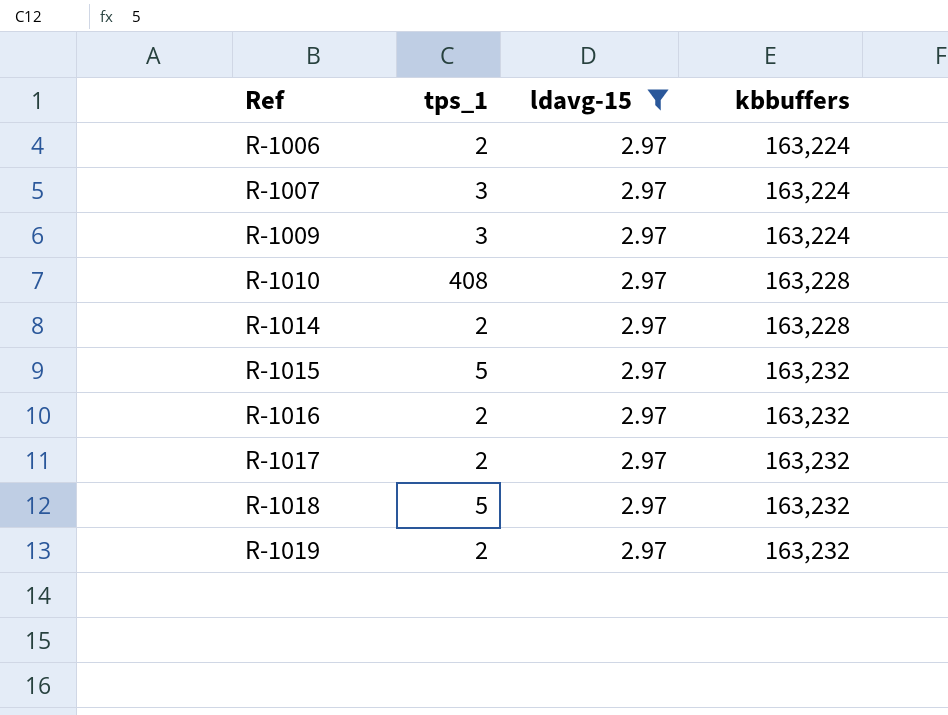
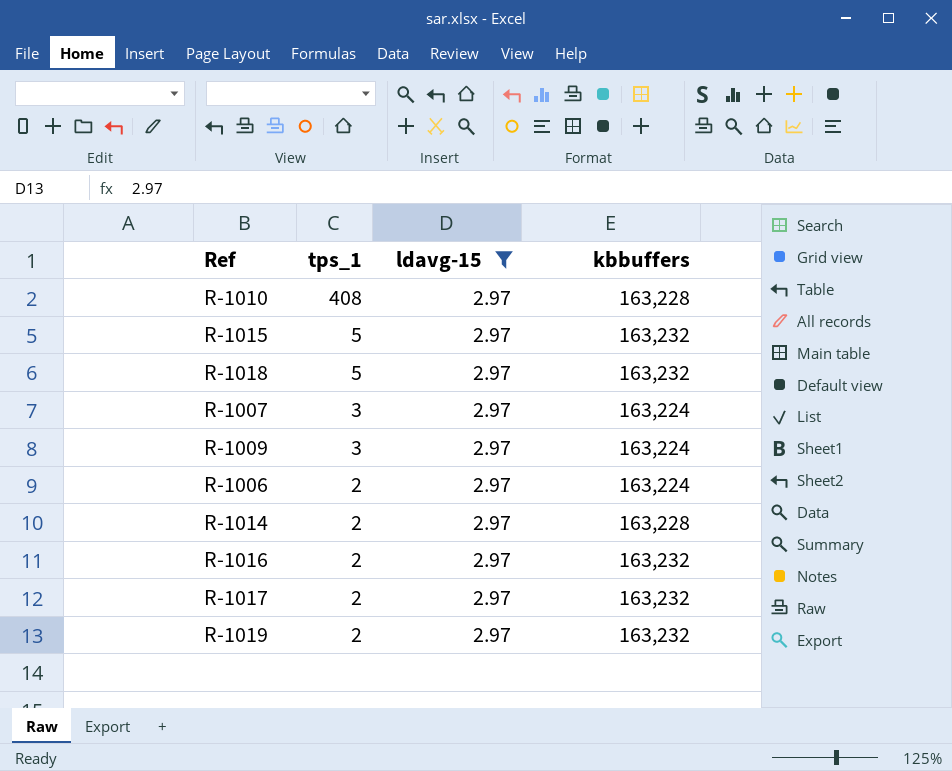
row order: Ref ascending -> tps_1 descending

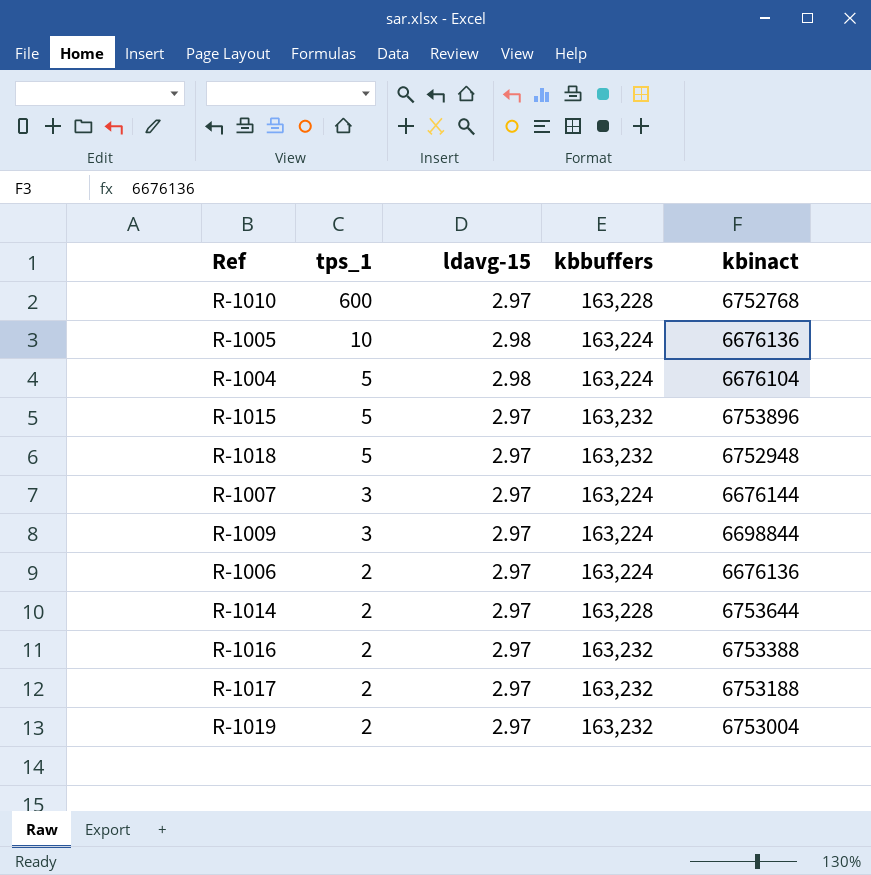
filter: ldavg-15 = 2.97 -> none
column kbinact | position: none -> 5
R-1010 | tps_1: 408 -> 600

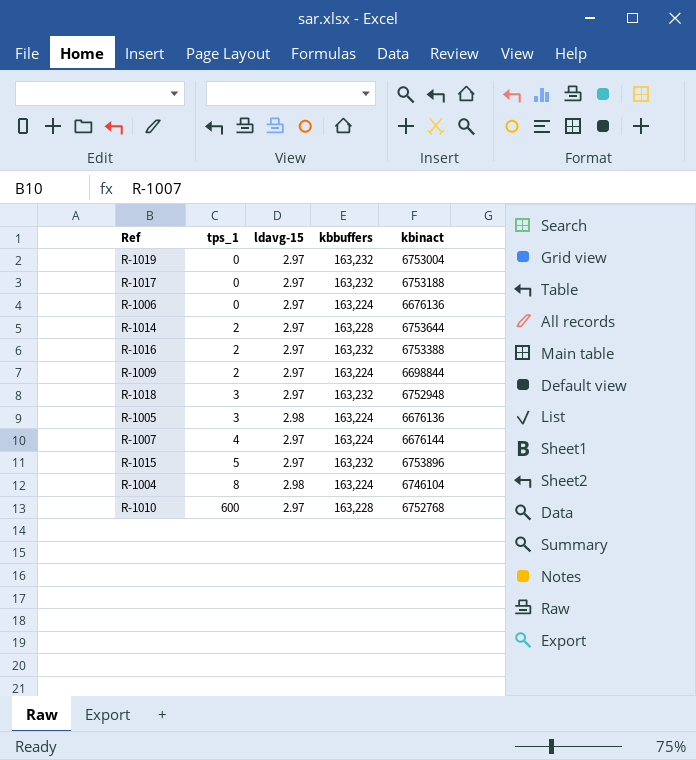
row order: tps_1 descending -> tps_1 ascending
R-1019 | tps_1: 2 -> 0
R-1017 | tps_1: 2 -> 0
R-1006 | tps_1: 2 -> 0
R-1009 | tps_1: 3 -> 2
R-1018 | tps_1: 5 -> 3
R-1005 | tps_1: 10 -> 3
R-1007 | tps_1: 3 -> 4
R-1004 | tps_1: 5 -> 8
R-1004 | kbinact: 6676104 -> 6746104

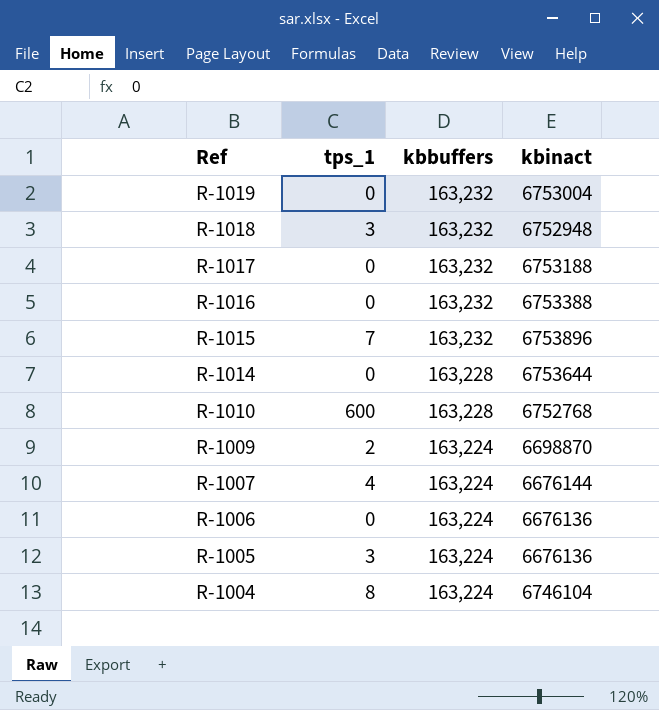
row order: tps_1 ascending -> Ref descending
column ldavg-15 | position: 3 -> none
R-1016 | tps_1: 2 -> 0
R-1015 | tps_1: 5 -> 7
R-1014 | tps_1: 2 -> 0
R-1009 | kbinact: 6698844 -> 6698870

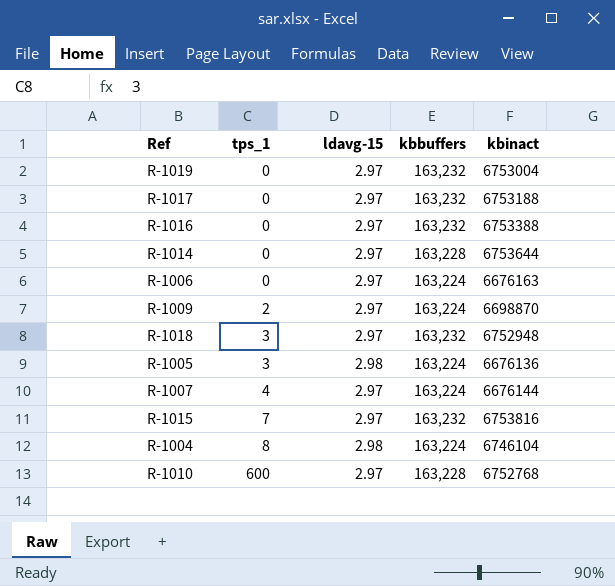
row order: Ref descending -> tps_1 ascending
column ldavg-15 | position: none -> 3
R-1006 | kbinact: 6676136 -> 6676163
R-1015 | kbinact: 6753896 -> 6753816

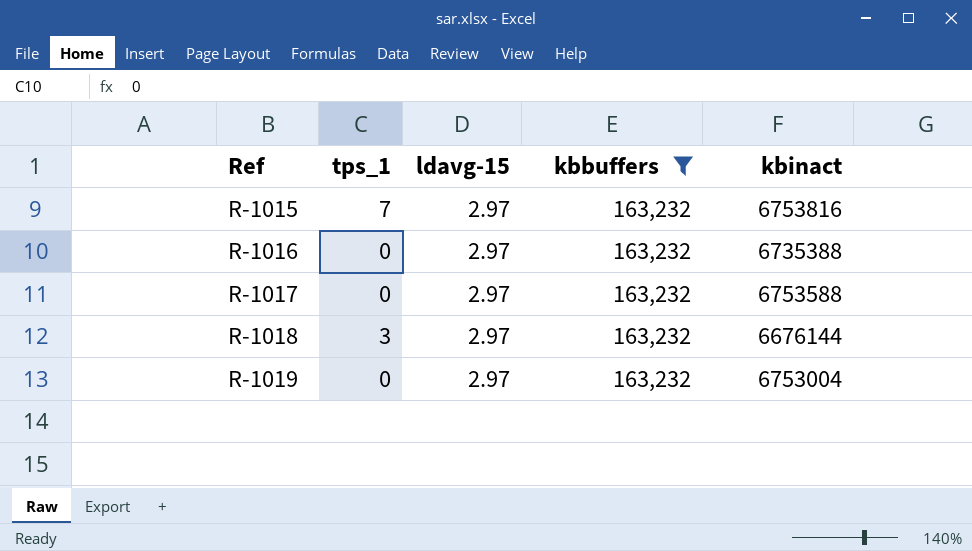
filter: none -> kbbuffers = 163,232
row order: tps_1 ascending -> Ref ascending
R-1016 | kbinact: 6753388 -> 6735388
R-1017 | kbinact: 6753188 -> 6753588
R-1018 | kbinact: 6752948 -> 6676144

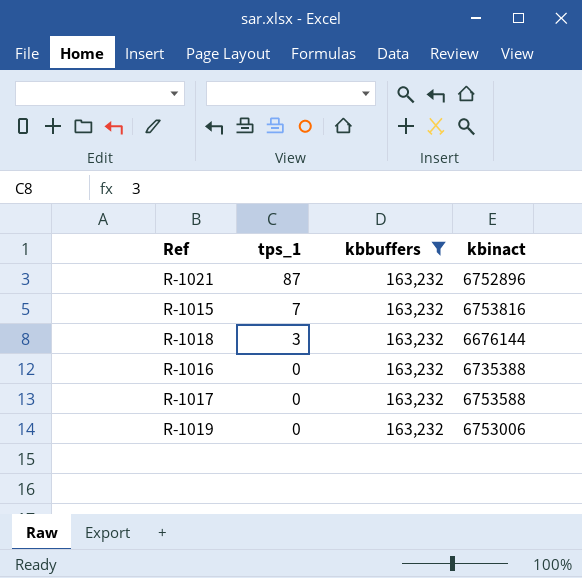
row order: Ref ascending -> tps_1 descending
column ldavg-15 | position: 3 -> none
row R-1021: none -> 87 | 163,232 | 6752896
R-1019 | kbinact: 6753004 -> 6753006

